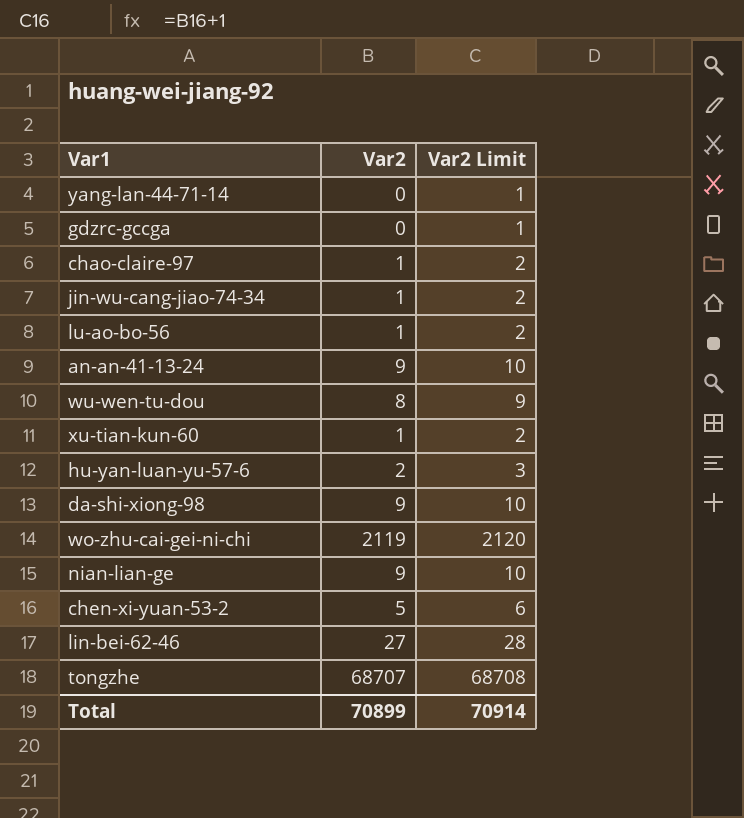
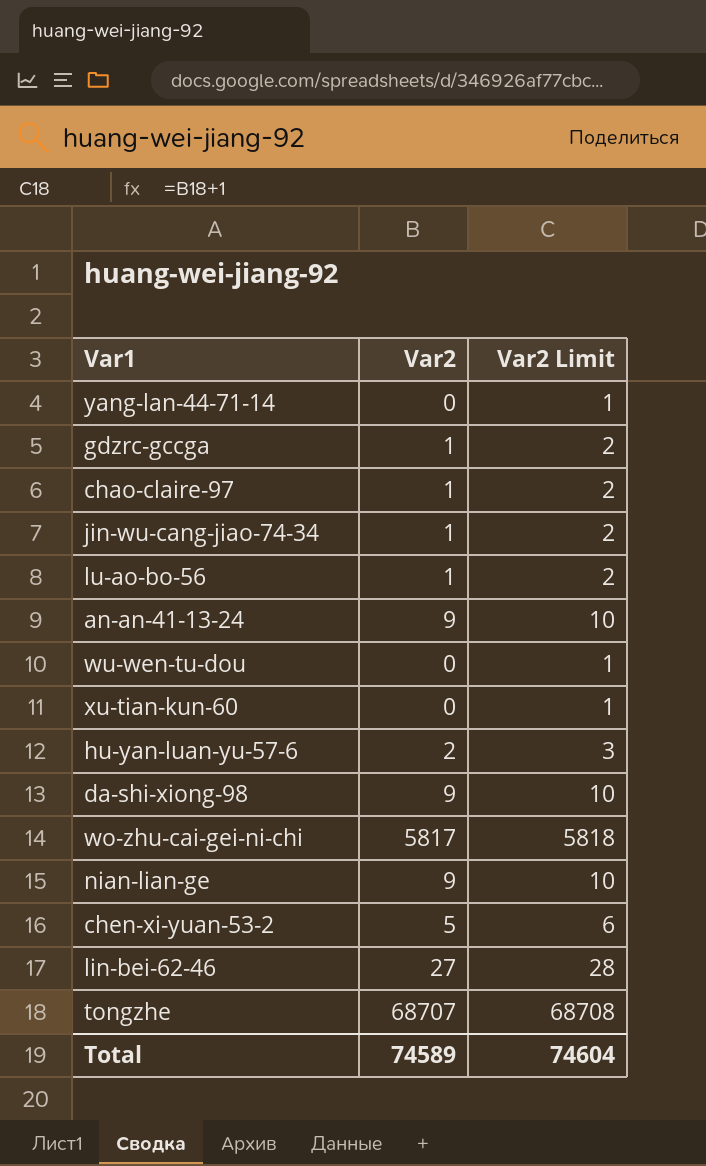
gdzrc-gccga | Var2: 0 -> 1
gdzrc-gccga | Var2 Limit: 1 -> 2
wu-wen-tu-dou | Var2: 8 -> 0
wu-wen-tu-dou | Var2 Limit: 9 -> 1
xu-tian-kun-60 | Var2: 1 -> 0
xu-tian-kun-60 | Var2 Limit: 2 -> 1
wo-zhu-cai-gei-ni-chi | Var2: 2119 -> 5817
wo-zhu-cai-gei-ni-chi | Var2 Limit: 2120 -> 5818
Total | Var2: 70899 -> 74589
Total | Var2 Limit: 70914 -> 74604

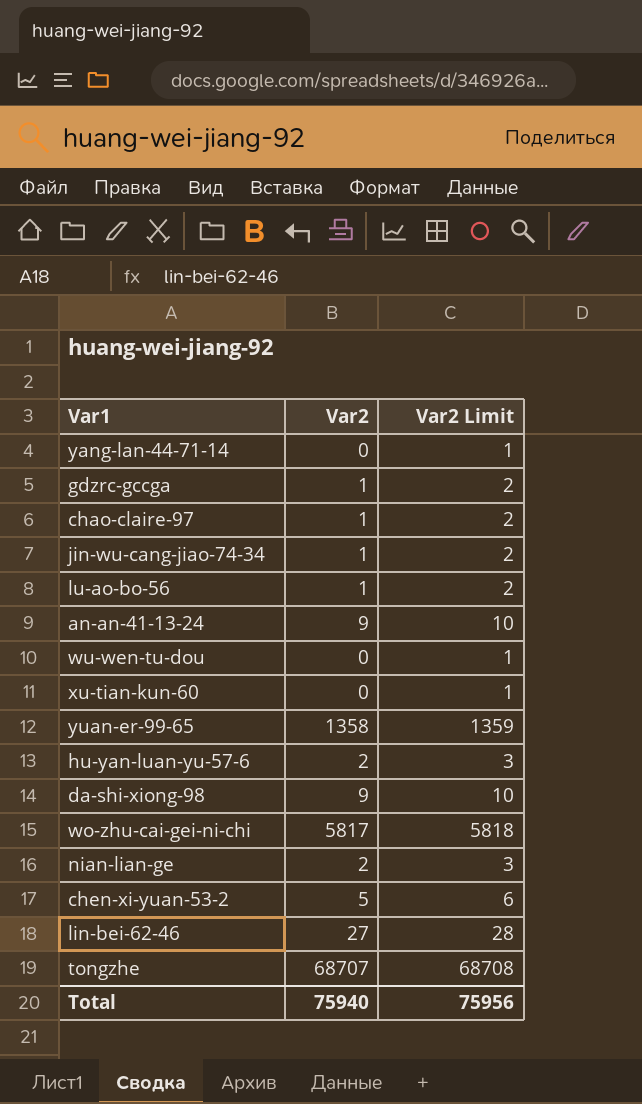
row yuan-er-99-65: none -> 1358 | 1359
nian-lian-ge | Var2: 9 -> 2
nian-lian-ge | Var2 Limit: 10 -> 3
Total | Var2: 74589 -> 75940
Total | Var2 Limit: 74604 -> 75956

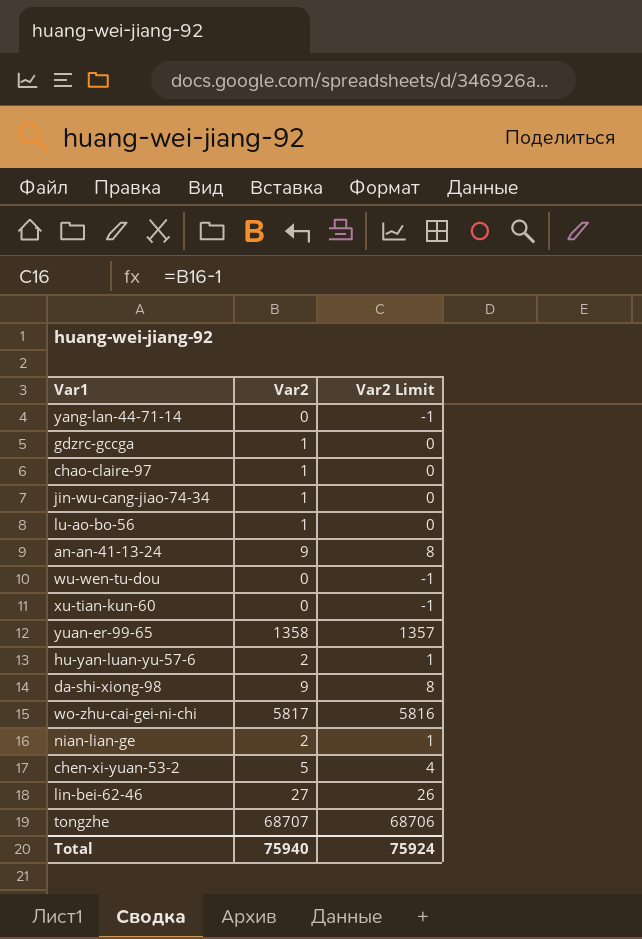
column Var2 Limit | formula: [Var2] + 1 -> [Var2] - 1
Total | Var2 Limit: 75956 -> 75924

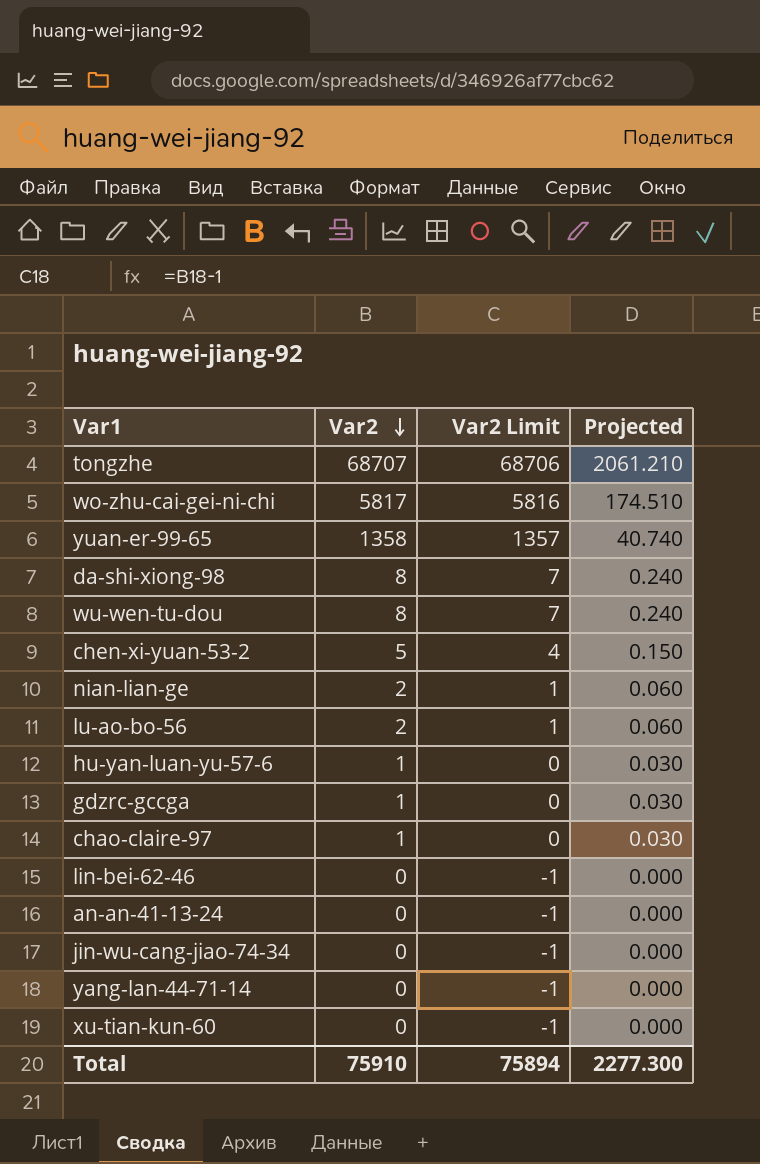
row order: none -> Var2 descending
column Projected | formula: none -> [Var2] * 0.03
da-shi-xiong-98 | Var2: 9 -> 8
da-shi-xiong-98 | Var2 Limit: 8 -> 7
wu-wen-tu-dou | Var2: 0 -> 8
wu-wen-tu-dou | Var2 Limit: -1 -> 7
lu-ao-bo-56 | Var2: 1 -> 2
lu-ao-bo-56 | Var2 Limit: 0 -> 1
hu-yan-luan-yu-57-6 | Var2: 2 -> 1
hu-yan-luan-yu-57-6 | Var2 Limit: 1 -> 0
lin-bei-62-46 | Var2: 27 -> 0
lin-bei-62-46 | Var2 Limit: 26 -> -1
an-an-41-13-24 | Var2: 9 -> 0
an-an-41-13-24 | Var2 Limit: 8 -> -1
jin-wu-cang-jiao-74-34 | Var2: 1 -> 0
jin-wu-cang-jiao-74-34 | Var2 Limit: 0 -> -1
Total | Var2: 75940 -> 75910
Total | Var2 Limit: 75924 -> 75894

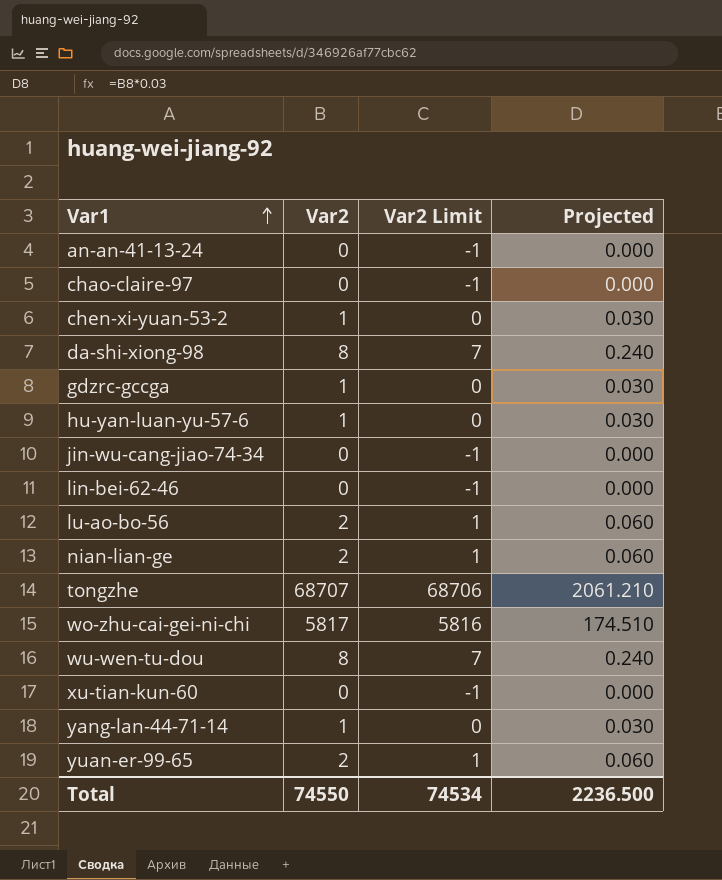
row order: Var2 descending -> Var1 ascending
chao-claire-97 | Var2: 1 -> 0
chao-claire-97 | Var2 Limit: 0 -> -1
chao-claire-97 | Projected: 0.030 -> 0.000
chen-xi-yuan-53-2 | Var2: 5 -> 1
chen-xi-yuan-53-2 | Var2 Limit: 4 -> 0
chen-xi-yuan-53-2 | Projected: 0.150 -> 0.030
yang-lan-44-71-14 | Var2: 0 -> 1
yang-lan-44-71-14 | Var2 Limit: -1 -> 0
yang-lan-44-71-14 | Projected: 0.000 -> 0.030
yuan-er-99-65 | Var2: 1358 -> 2
yuan-er-99-65 | Var2 Limit: 1357 -> 1
yuan-er-99-65 | Projected: 40.740 -> 0.060
Total | Var2: 75910 -> 74550
Total | Var2 Limit: 75894 -> 74534
Total | Projected: 2277.300 -> 2236.500

